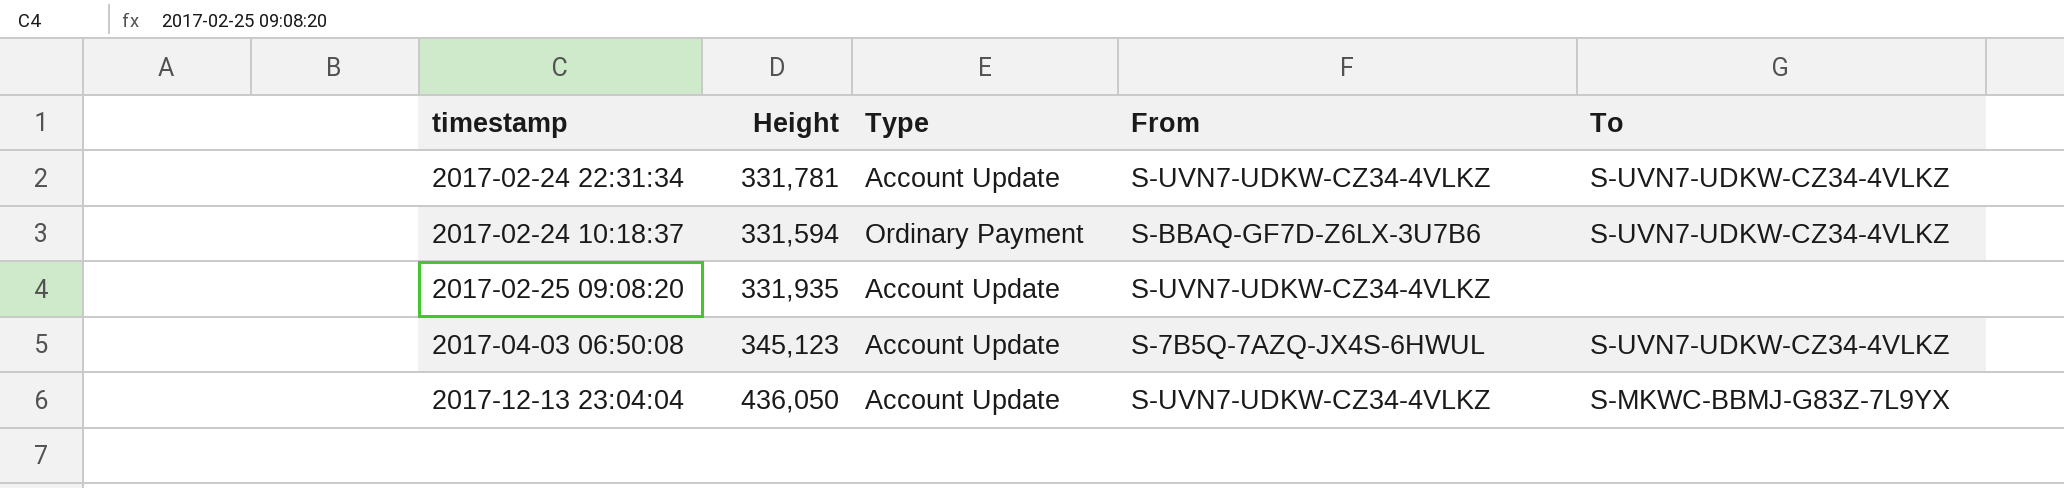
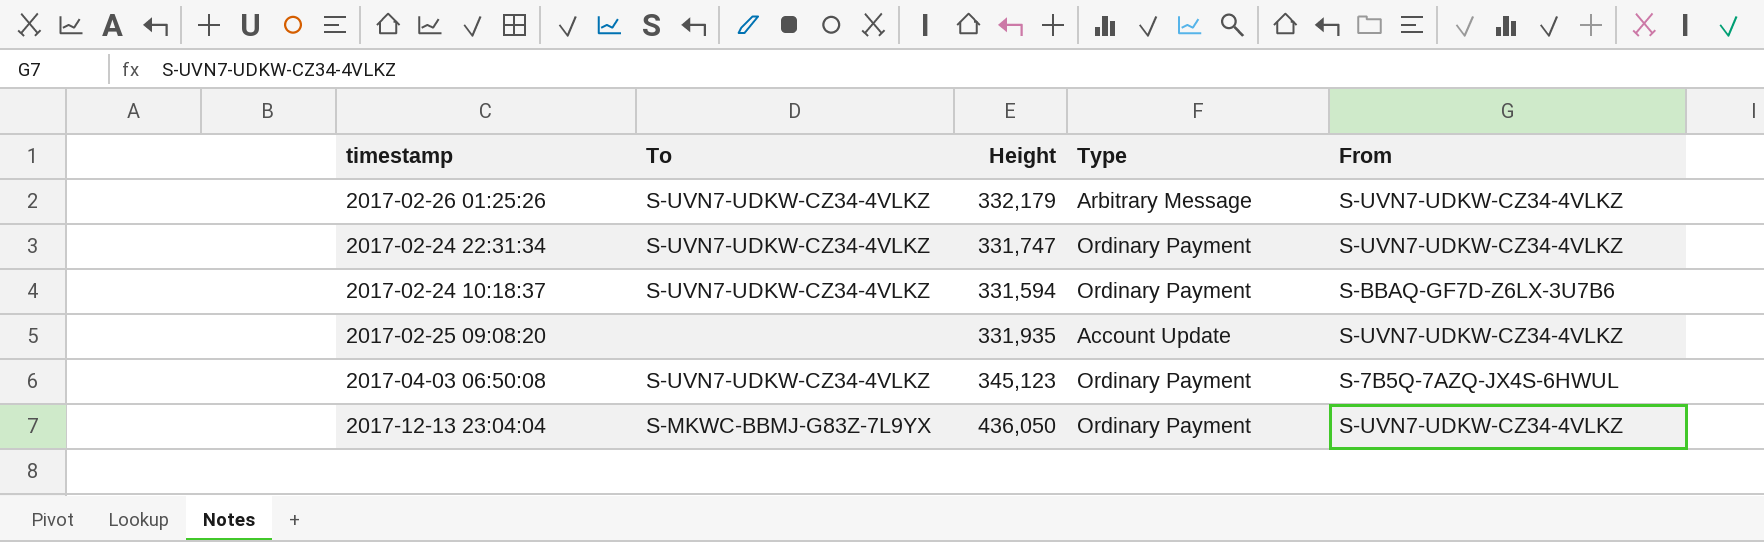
column To | position: 5 -> 2
row 2017-02-26 01:25:26: none -> S-UVN7-UDKW-CZ34-4VLKZ | 332,179 | Arbitrary Message | S-UVN7-UDKW-CZ34-4VLKZ
2017-02-24 22:31:34 | Height: 331,781 -> 331,747
2017-02-24 22:31:34 | Type: Account Update -> Ordinary Payment
2017-04-03 06:50:08 | Type: Account Update -> Ordinary Payment
2017-12-13 23:04:04 | Type: Account Update -> Ordinary Payment

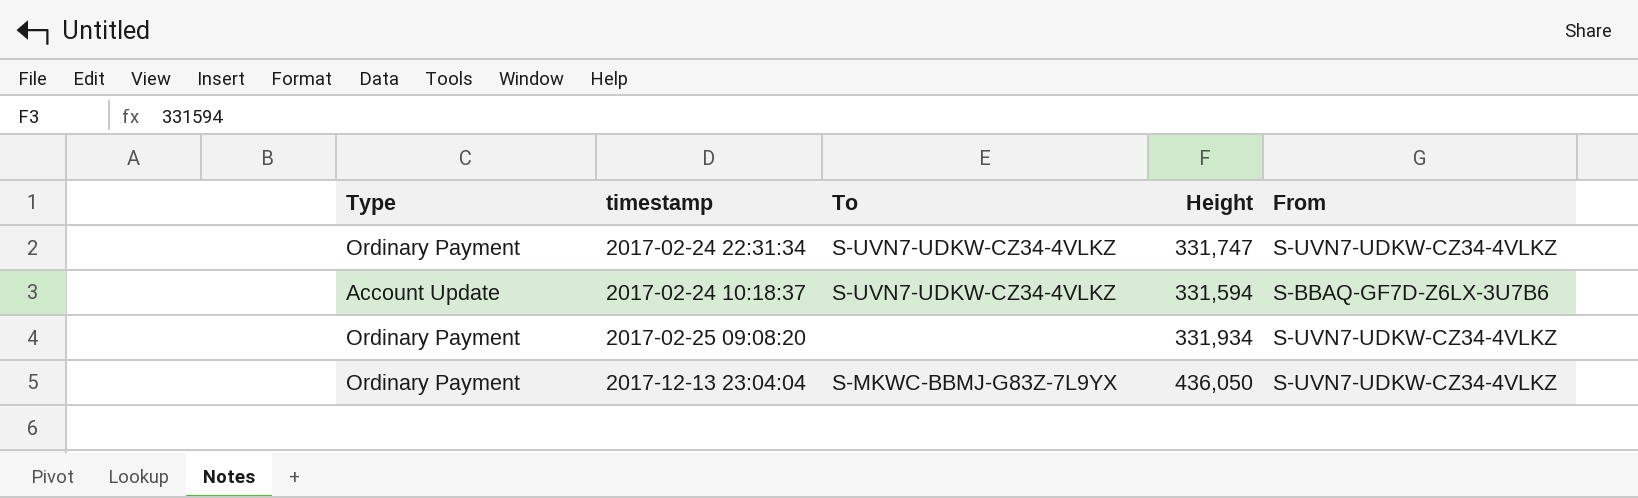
column Type | position: 4 -> 1
row 2017-02-26 01:25:26: S-UVN7-UDKW-CZ34-4VLKZ | 332,179 | Arbitrary Message | S-UVN7-UDKW-CZ34-4VLKZ -> none
row 2017-04-03 06:50:08: S-UVN7-UDKW-CZ34-4VLKZ | 345,123 | Ordinary Payment | S-7B5Q-7AZQ-JX4S-6HWUL -> none
2017-02-24 10:18:37 | Type: Ordinary Payment -> Account Update
2017-02-25 09:08:20 | Type: Account Update -> Ordinary Payment
2017-02-25 09:08:20 | Height: 331,935 -> 331,934

